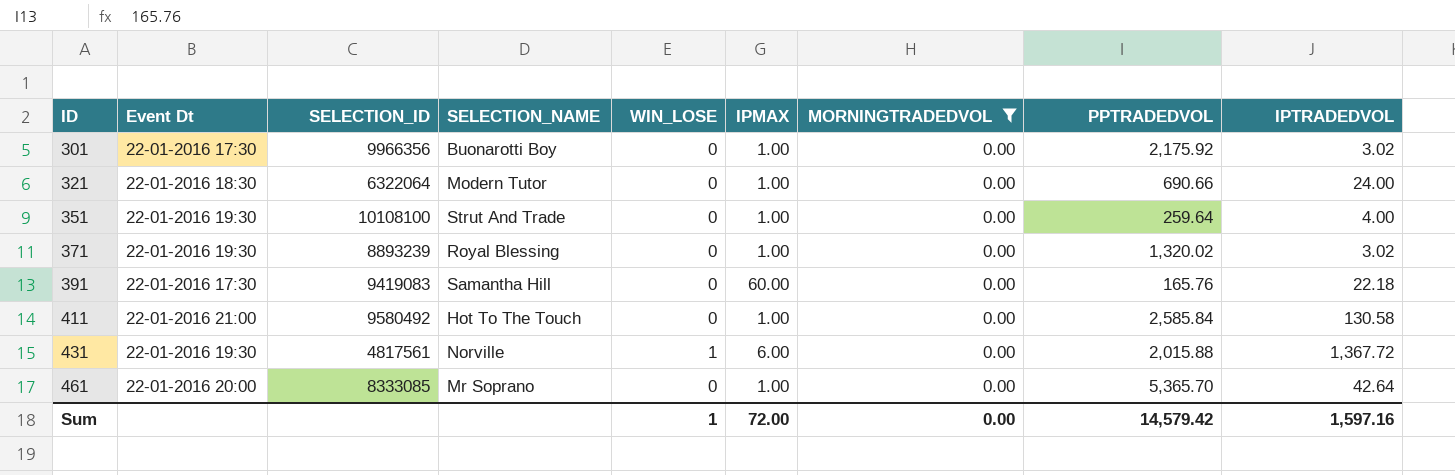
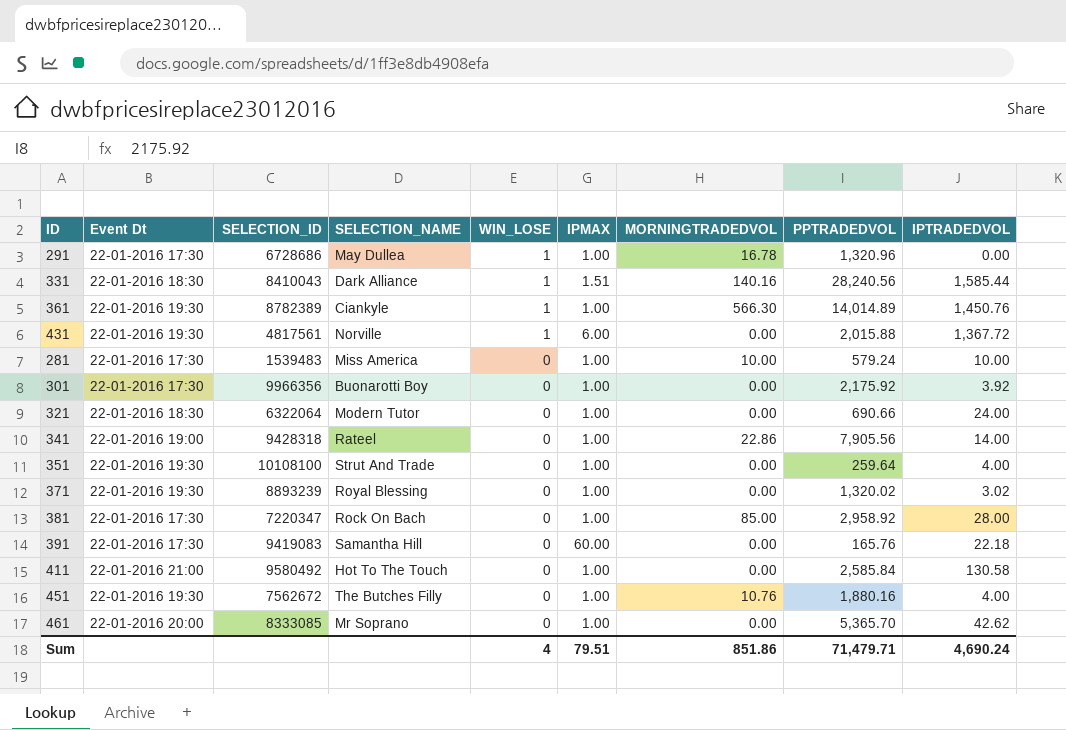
filter: MORNINGTRADEDVOL = 0.00 -> none
row order: ID ascending -> WIN_LOSE descending
301 | IPTRADEDVOL: 3.02 -> 3.92
461 | IPTRADEDVOL: 42.64 -> 42.62
Sum | WIN_LOSE: 1 -> 4
Sum | IPMAX: 72.00 -> 79.51
Sum | MORNINGTRADEDVOL: 0.00 -> 851.86
Sum | PPTRADEDVOL: 14,579.42 -> 71,479.71
Sum | IPTRADEDVOL: 1,597.16 -> 4,690.24

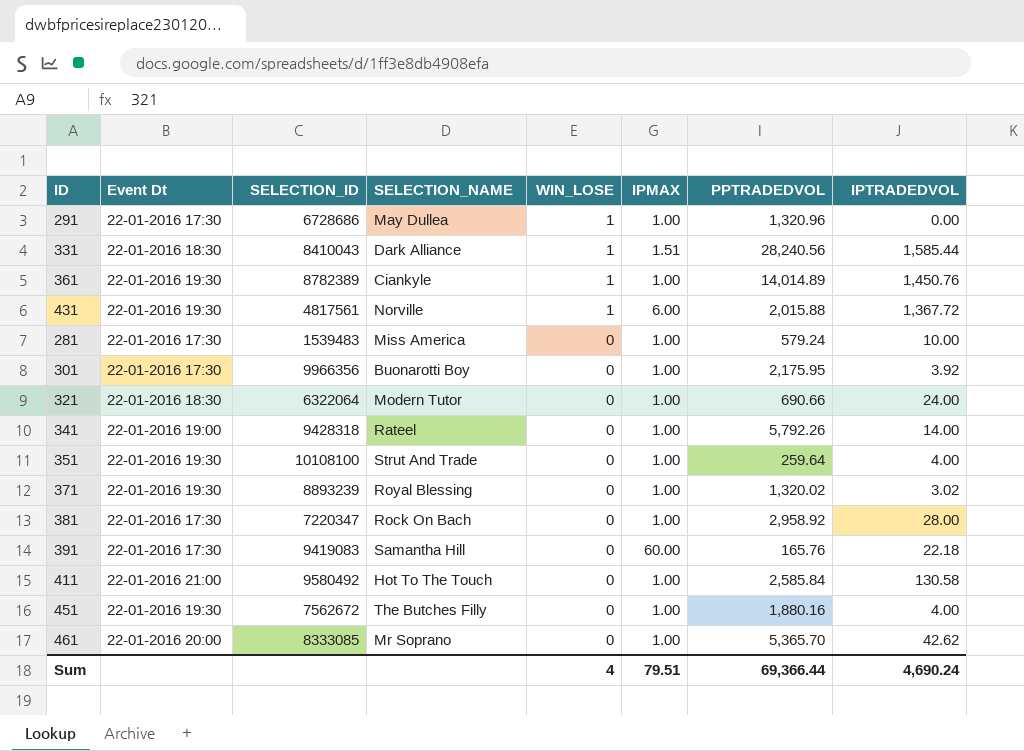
column MORNINGTRADEDVOL | position: 7 -> none
301 | PPTRADEDVOL: 2,175.92 -> 2,175.95
341 | PPTRADEDVOL: 7,905.56 -> 5,792.26
Sum | PPTRADEDVOL: 71,479.71 -> 69,366.44

